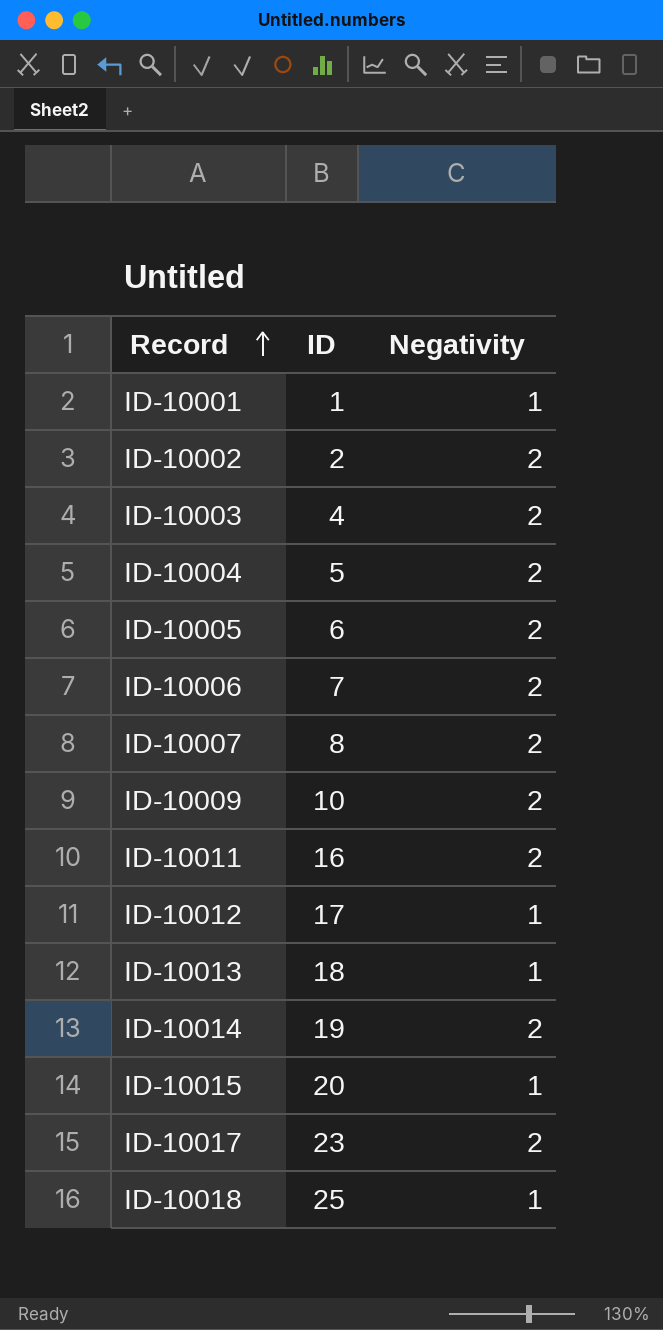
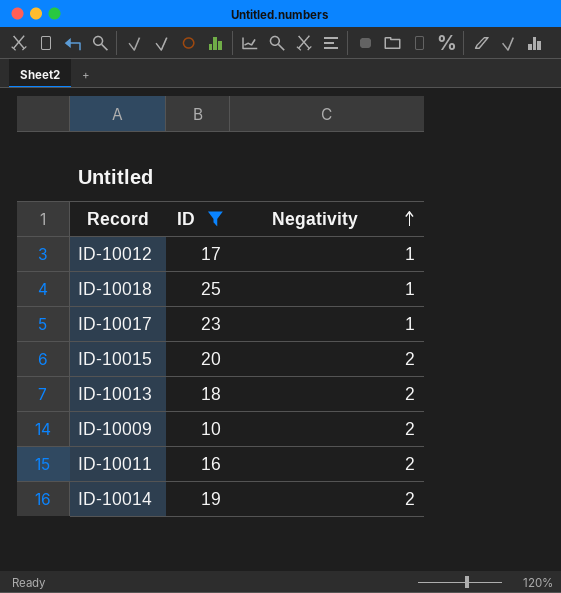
filter: none -> ID >= 10
row order: Record ascending -> Negativity ascending
ID-10017 | Negativity: 2 -> 1
ID-10015 | Negativity: 1 -> 2
ID-10013 | Negativity: 1 -> 2

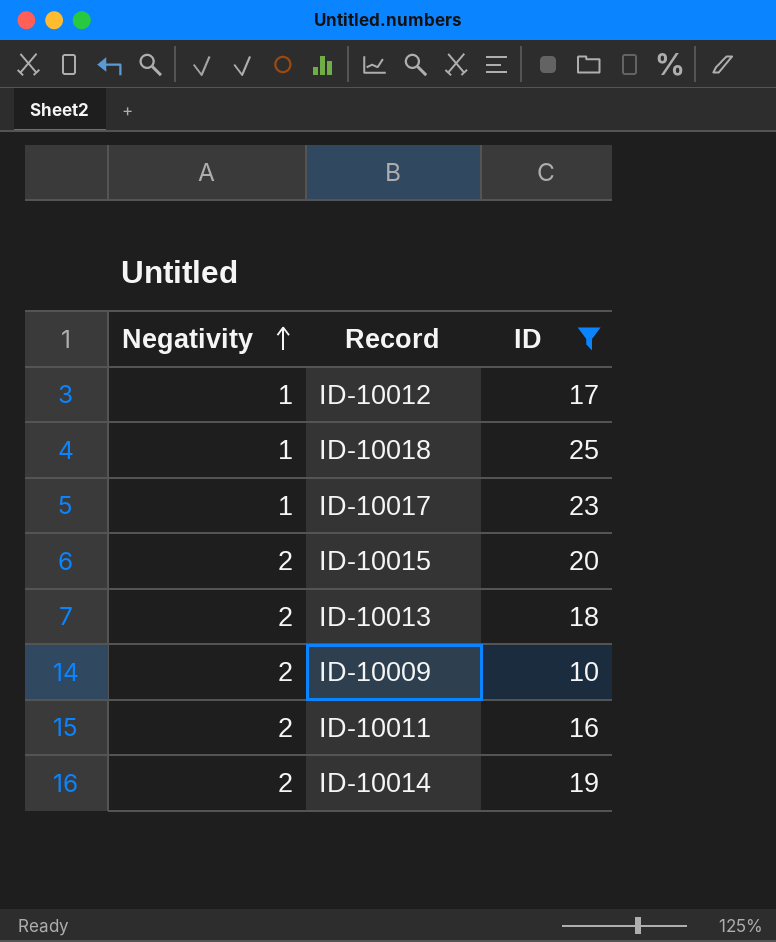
column Negativity | position: 3 -> 1

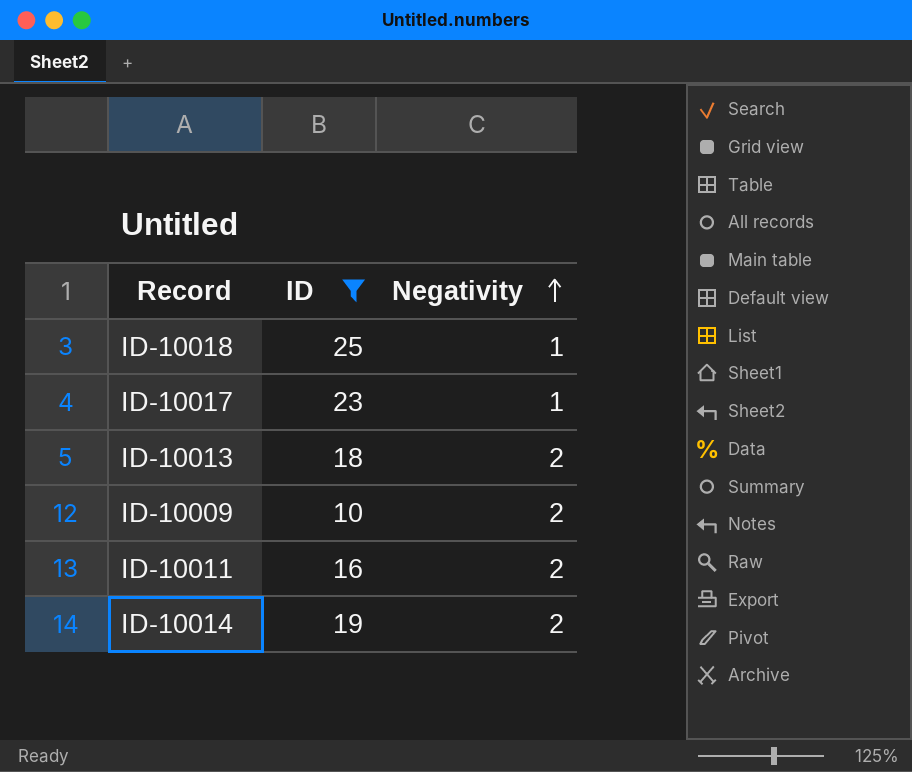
column Negativity | position: 1 -> 3
row ID-10012: 1 | 17 -> none
row ID-10015: 2 | 20 -> none

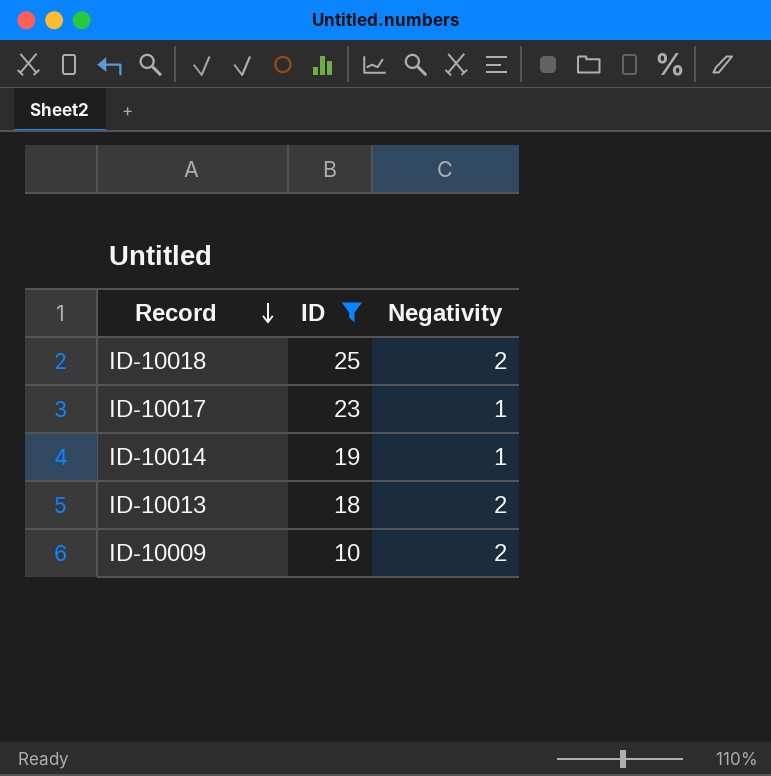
row order: Negativity ascending -> Record descending
row ID-10011: 16 | 2 -> none
ID-10018 | Negativity: 1 -> 2
ID-10014 | Negativity: 2 -> 1

